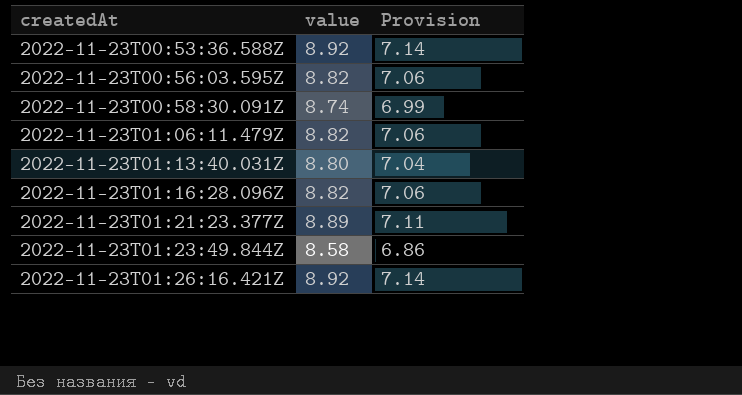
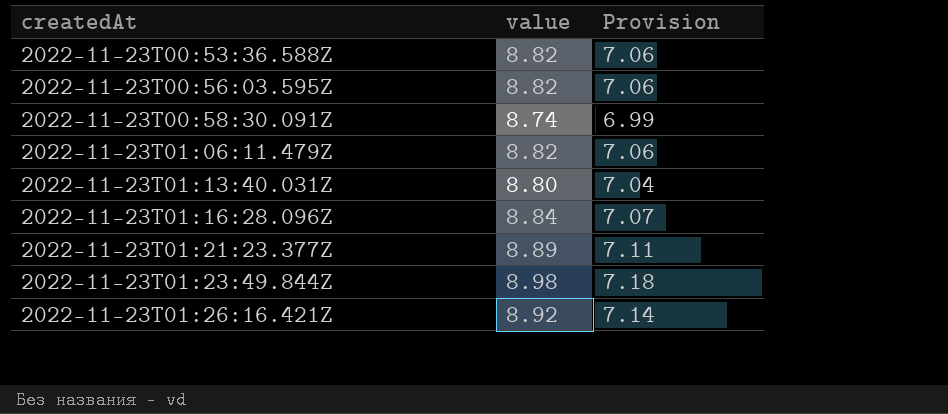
2022-11-23T00:53:36.588Z | value: 8.92 -> 8.82
2022-11-23T00:53:36.588Z | Provision: 7.14 -> 7.06
2022-11-23T01:16:28.096Z | value: 8.82 -> 8.84
2022-11-23T01:16:28.096Z | Provision: 7.06 -> 7.07
2022-11-23T01:23:49.844Z | value: 8.58 -> 8.98
2022-11-23T01:23:49.844Z | Provision: 6.86 -> 7.18

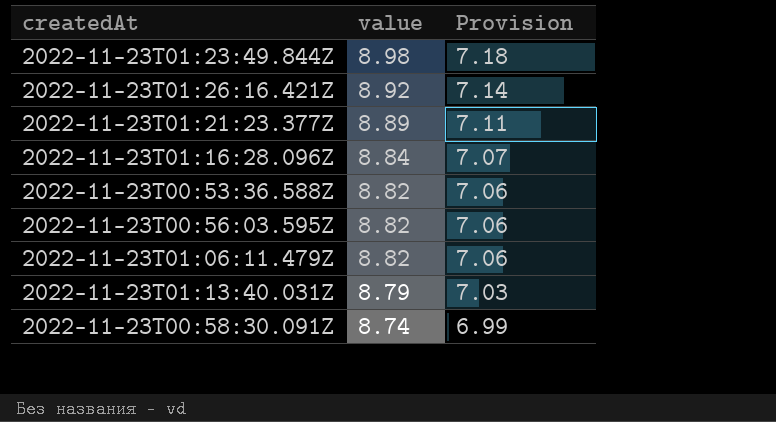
row order: createdAt ascending -> value descending
2022-11-23T01:13:40.031Z | value: 8.80 -> 8.79
2022-11-23T01:13:40.031Z | Provision: 7.04 -> 7.03

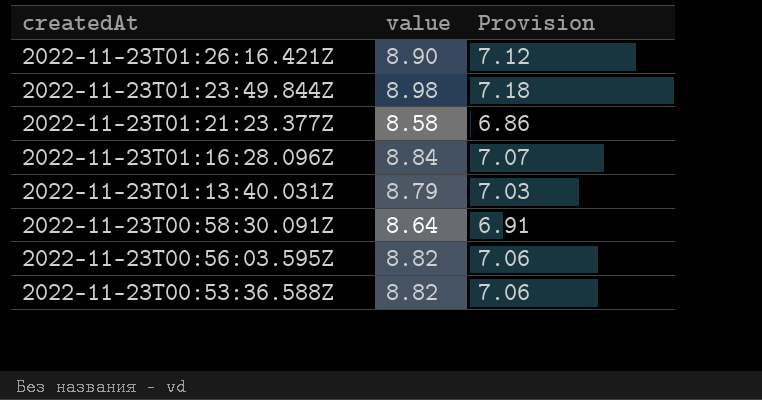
row order: value descending -> createdAt descending
row 2022-11-23T01:06:11.479Z: 8.82 | 7.06 -> none
2022-11-23T01:26:16.421Z | value: 8.92 -> 8.90
2022-11-23T01:26:16.421Z | Provision: 7.14 -> 7.12
2022-11-23T01:21:23.377Z | value: 8.89 -> 8.58
2022-11-23T01:21:23.377Z | Provision: 7.11 -> 6.86
2022-11-23T00:58:30.091Z | value: 8.74 -> 8.64
2022-11-23T00:58:30.091Z | Provision: 6.99 -> 6.91

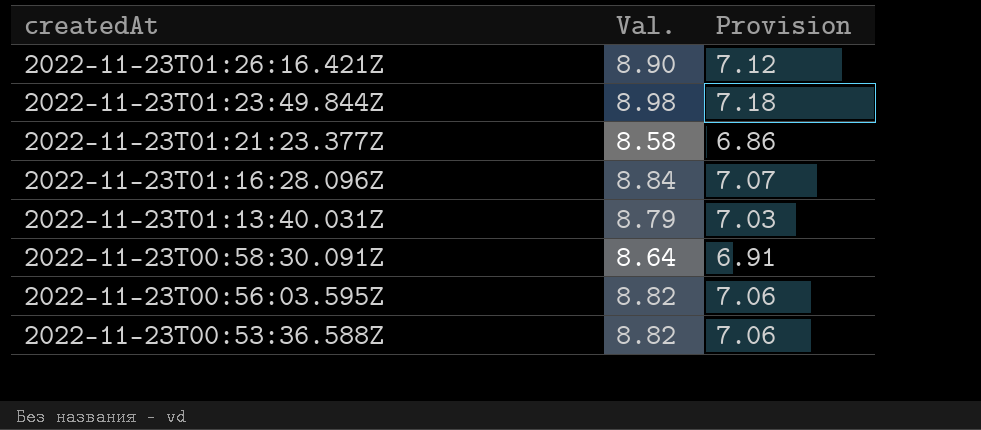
column name: value -> Val.

